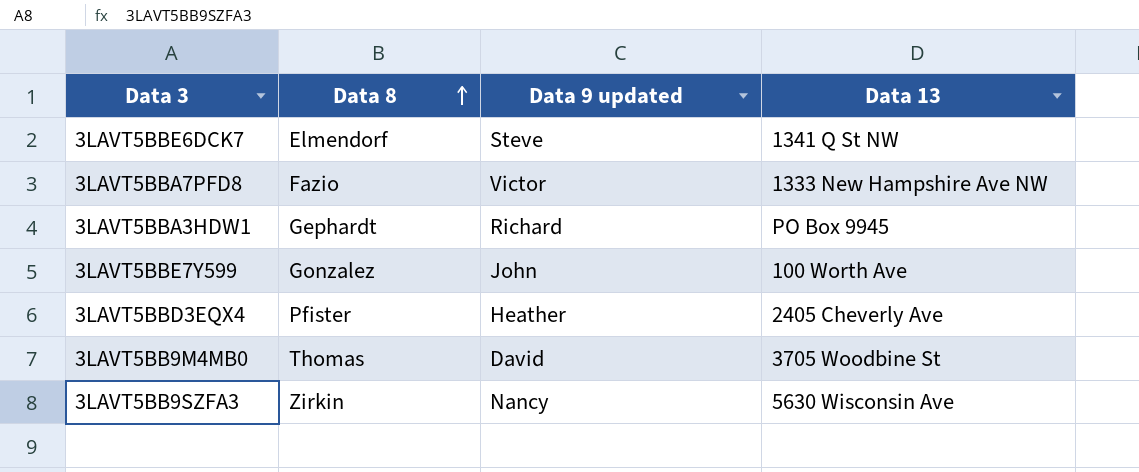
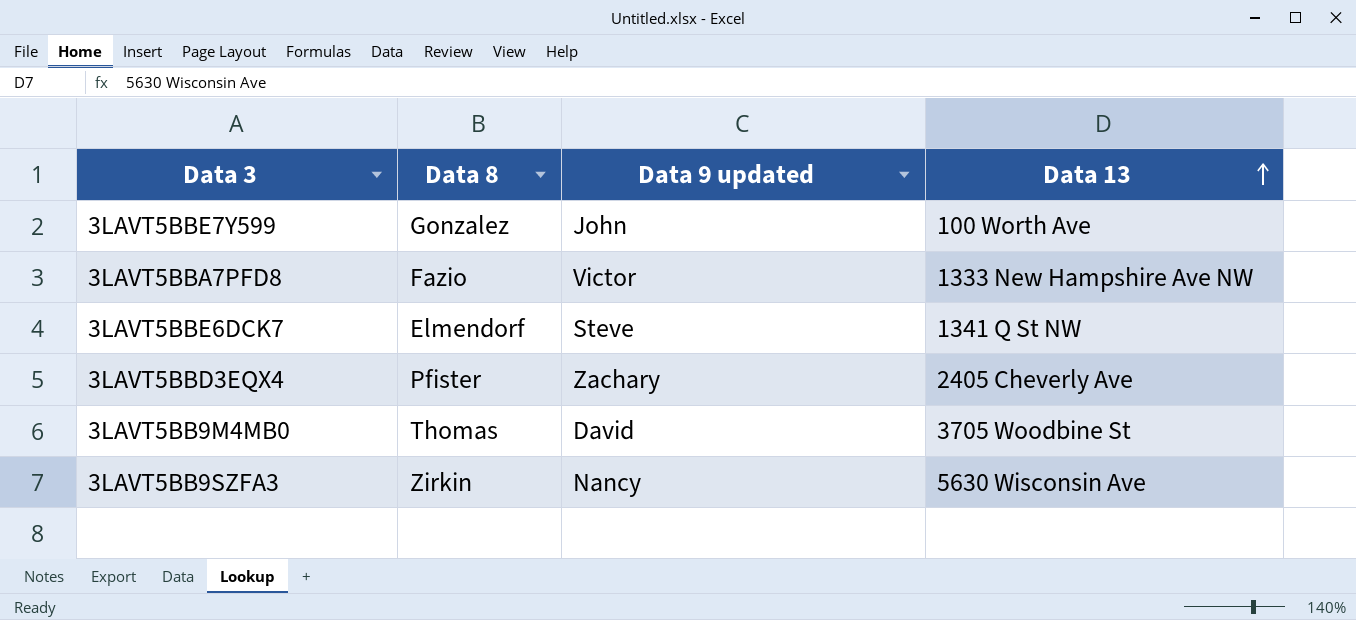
row order: Data 8 ascending -> Data 13 ascending
row 3LAVT5BBA3HDW1: Gephardt | Richard | PO Box 9945 -> none
3LAVT5BBD3EQX4 | Data 9 updated: Heather -> Zachary

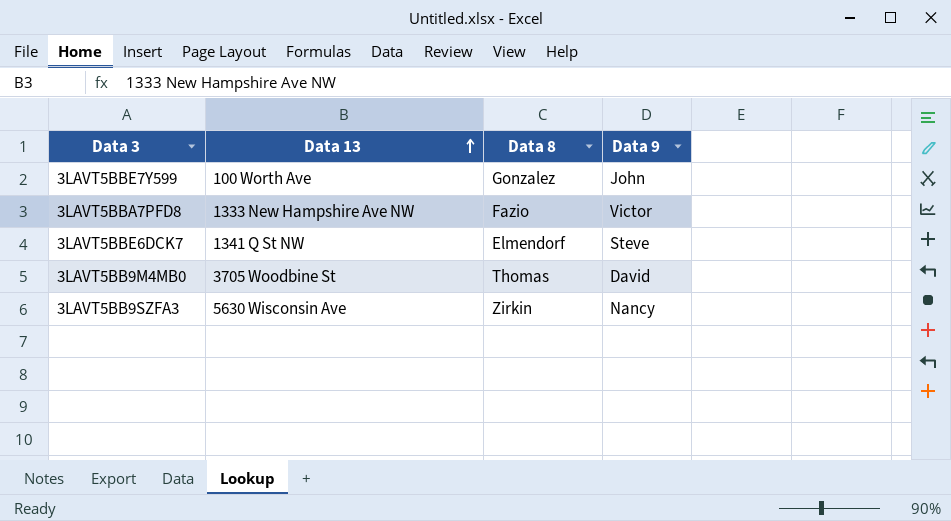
column Data 13 | position: 4 -> 2
column name: Data 9 updated -> Data 9
row 3LAVT5BBD3EQX4: Pfister | Zachary | 2405 Cheverly Ave -> none

